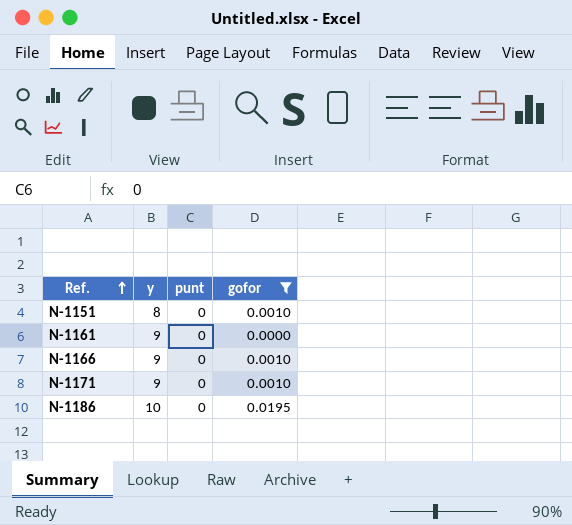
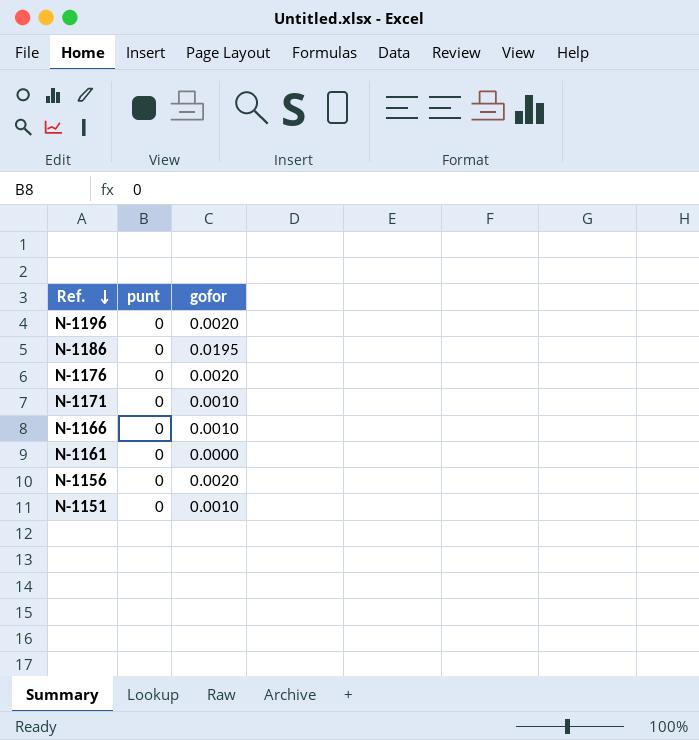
filter: gofor != 0.0020 -> none
row order: Ref. ascending -> Ref. descending
column y | position: 2 -> none

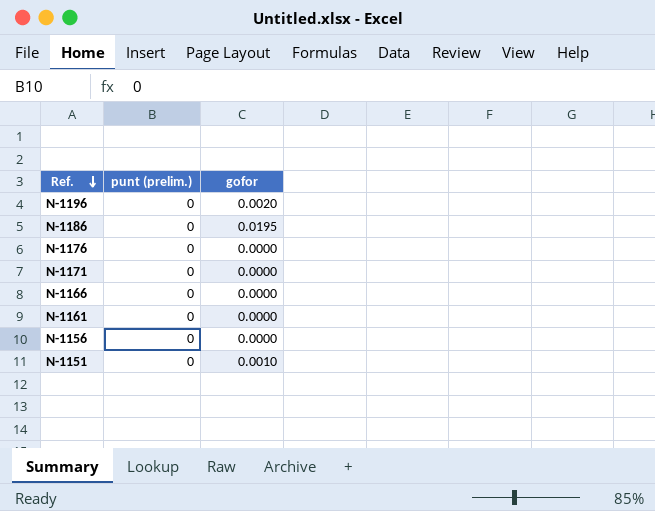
column name: punt -> punt (prelim.)
N-1176 | gofor: 0.0020 -> 0.0000
N-1171 | gofor: 0.0010 -> 0.0000
N-1166 | gofor: 0.0010 -> 0.0000
N-1156 | gofor: 0.0020 -> 0.0000

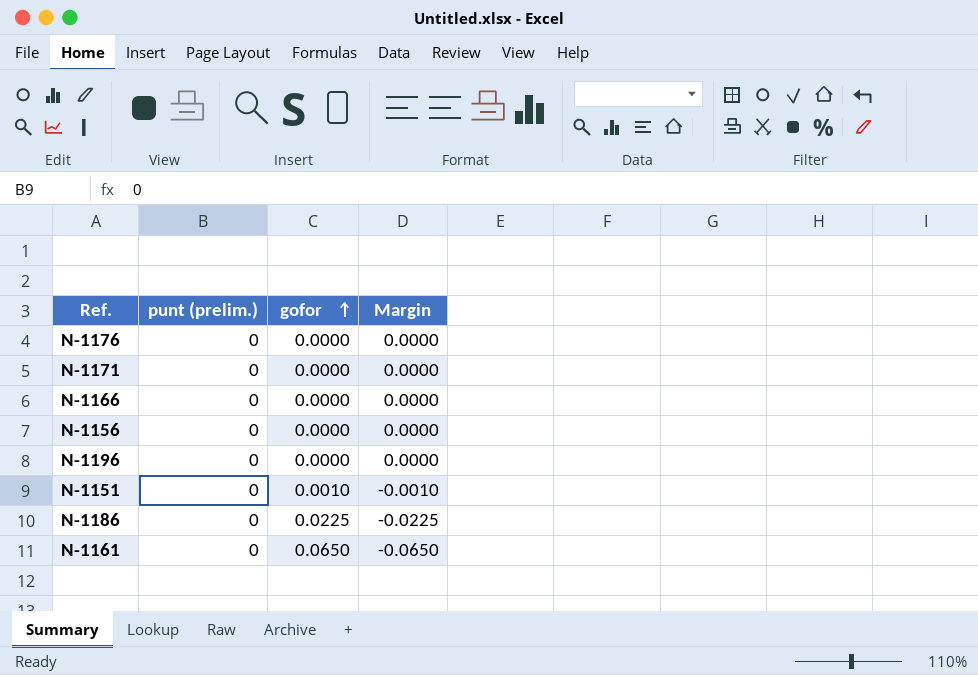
row order: Ref. descending -> gofor ascending
column Margin | formula: none -> [punt (prelim.)] - [gofor]
N-1196 | gofor: 0.0020 -> 0.0000
N-1186 | gofor: 0.0195 -> 0.0225
N-1161 | gofor: 0.0000 -> 0.0650

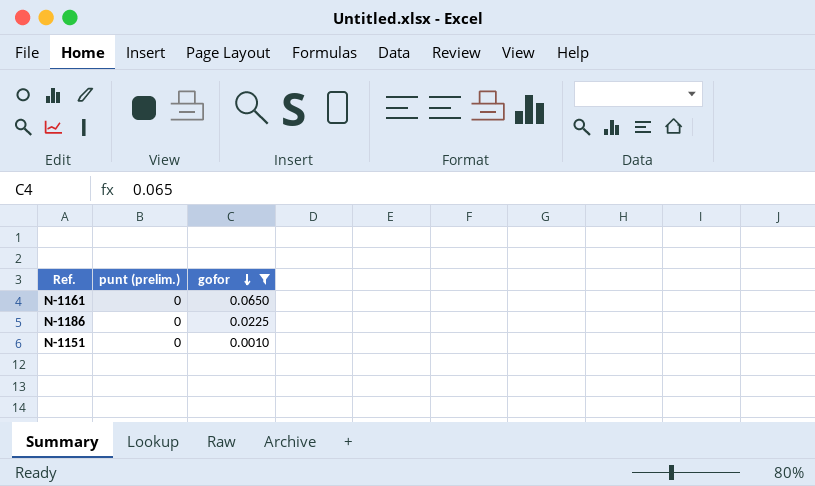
filter: none -> gofor != 0.0000
row order: gofor ascending -> gofor descending
column Margin | formula: [punt (prelim.)] - [gofor] -> none

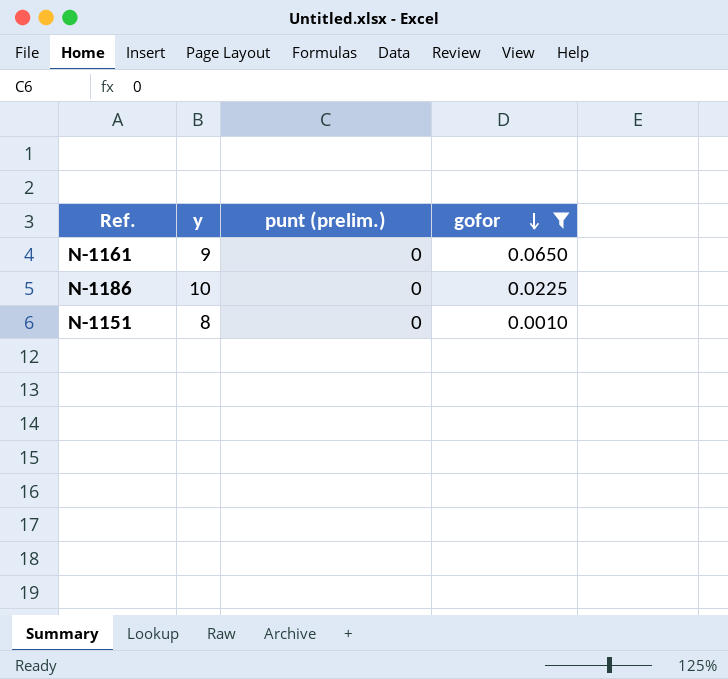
column y | position: none -> 2

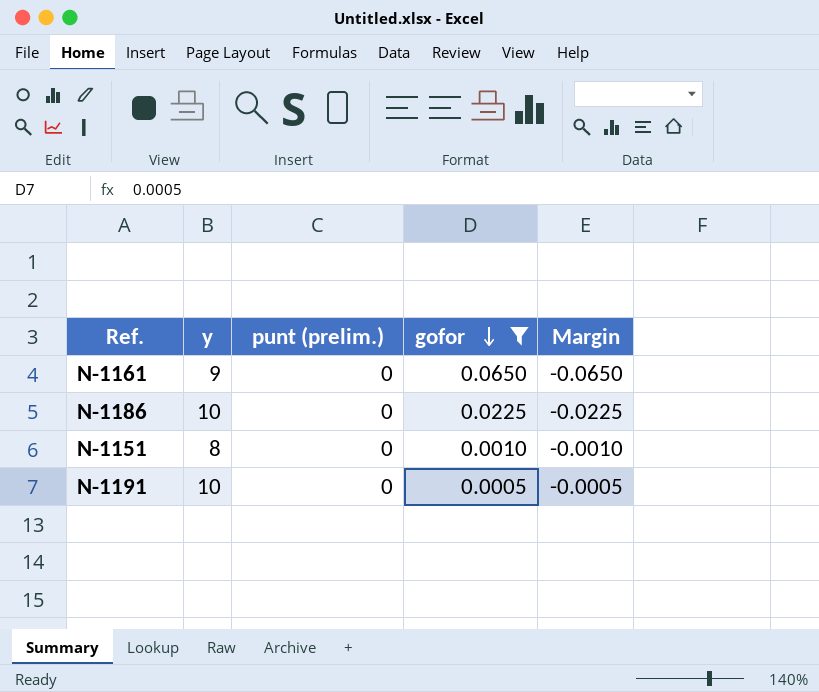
column Margin | formula: none -> [punt (prelim.)] - [gofor]
row N-1191: none -> 10 | 0 | 0.0005 | -0.0005

